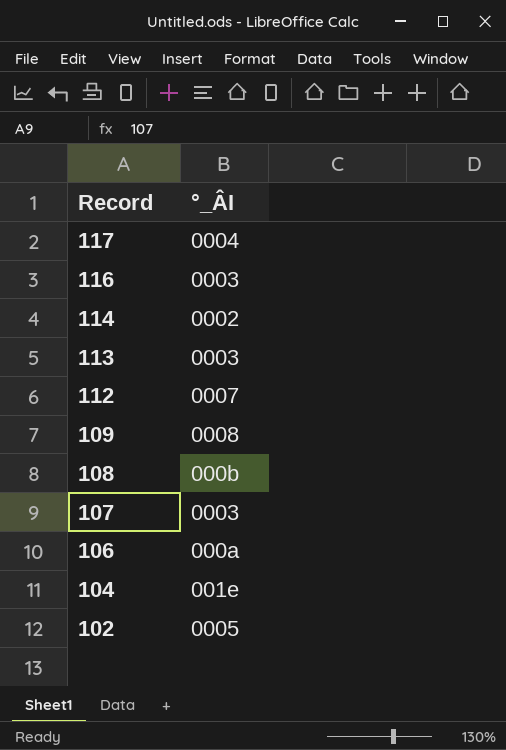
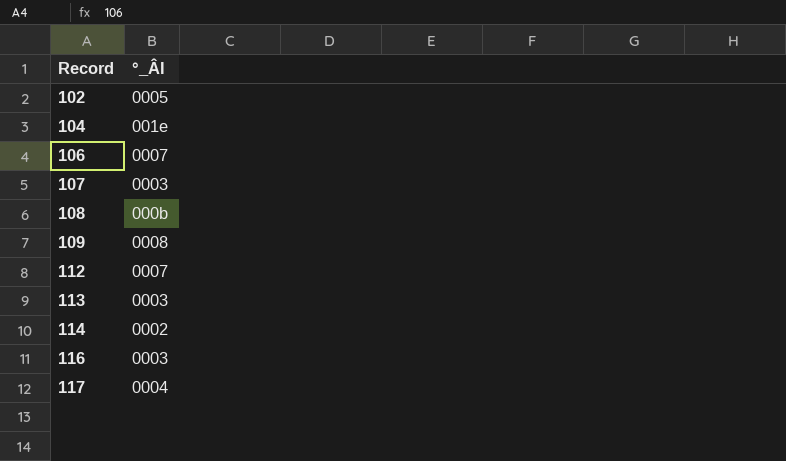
row order: Record descending -> Record ascending
106 | °_ÂI: 000a -> 0007

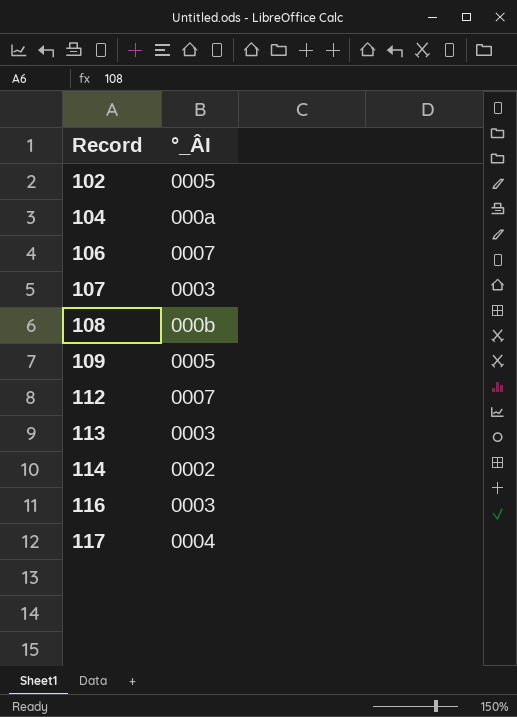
104 | °_ÂI: 001e -> 000a
109 | °_ÂI: 0008 -> 0005

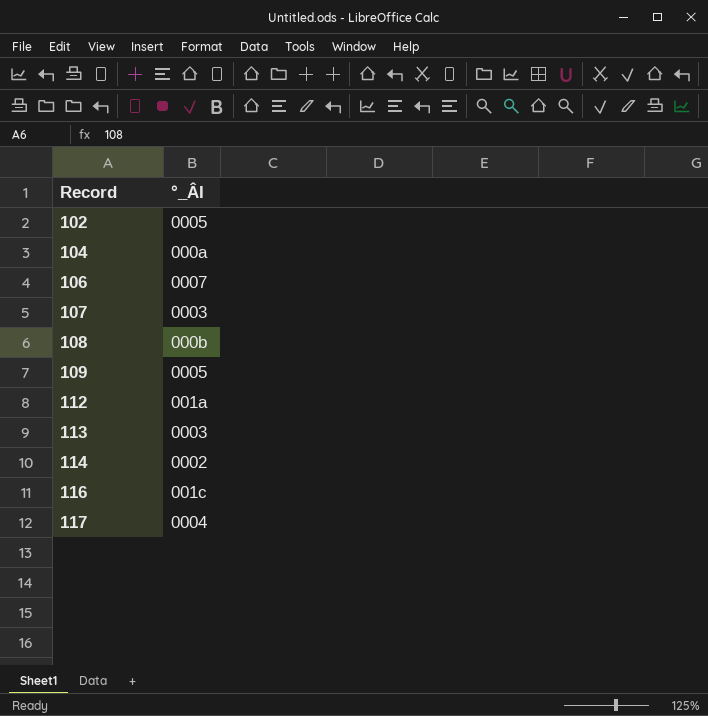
112 | °_ÂI: 0007 -> 001a
116 | °_ÂI: 0003 -> 001c

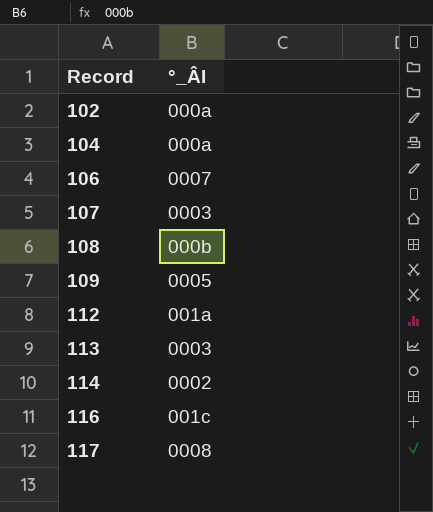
102 | °_ÂI: 0005 -> 000a
117 | °_ÂI: 0004 -> 0008

